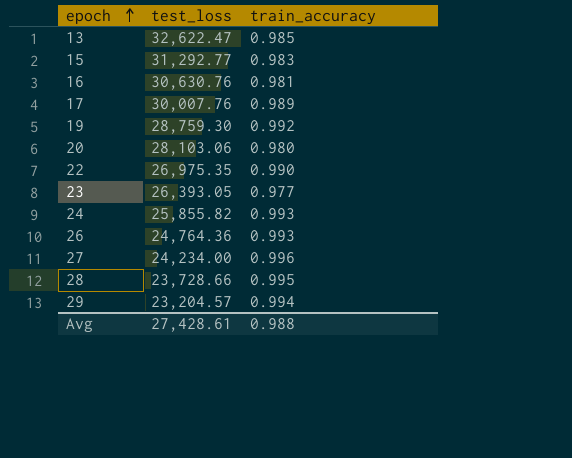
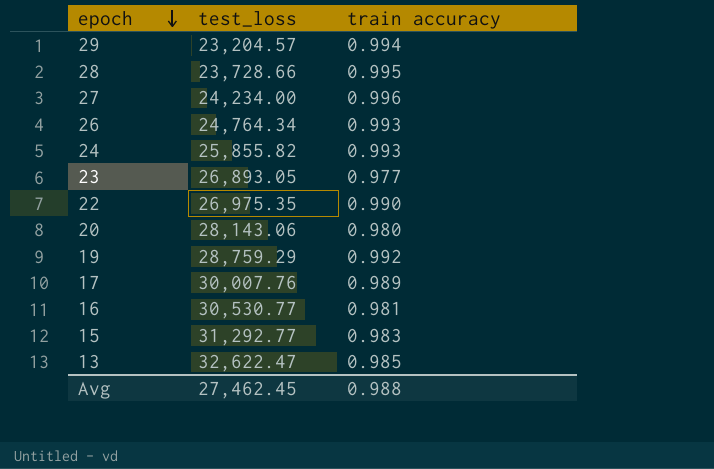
row order: epoch ascending -> epoch descending
column name: train_accuracy -> train accuracy
26 | test_loss: 24,764.36 -> 24,764.34
23 | test_loss: 26,393.05 -> 26,893.05
20 | test_loss: 28,103.06 -> 28,143.06
19 | test_loss: 28,759.30 -> 28,759.29
16 | test_loss: 30,630.76 -> 30,530.77
Avg | test_loss: 27,428.61 -> 27,462.45

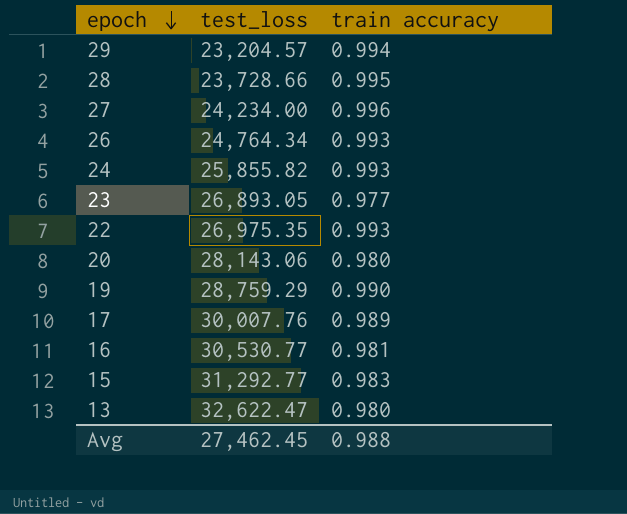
22 | train accuracy: 0.990 -> 0.993
19 | train accuracy: 0.992 -> 0.990
13 | train accuracy: 0.985 -> 0.980

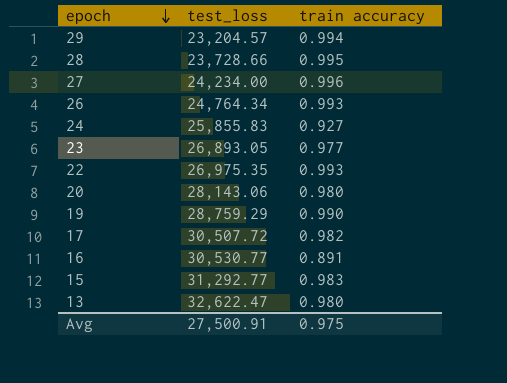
24 | test_loss: 25,855.82 -> 25,855.83
24 | train accuracy: 0.993 -> 0.927
17 | test_loss: 30,007.76 -> 30,507.72
17 | train accuracy: 0.989 -> 0.982
16 | train accuracy: 0.981 -> 0.891
Avg | test_loss: 27,462.45 -> 27,500.91
Avg | train accuracy: 0.988 -> 0.975

